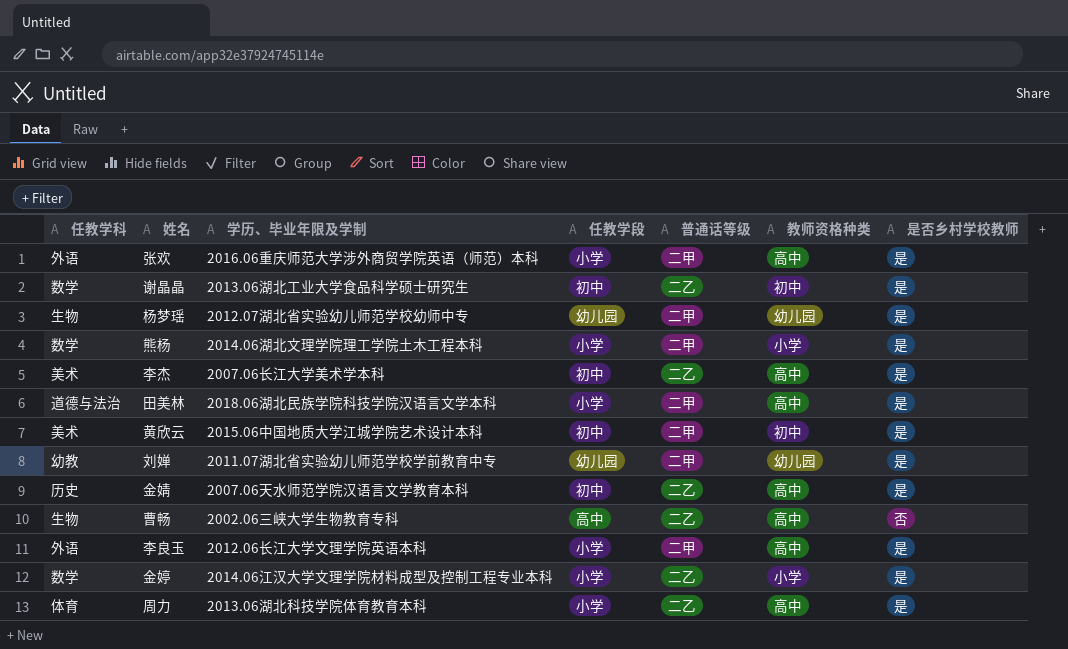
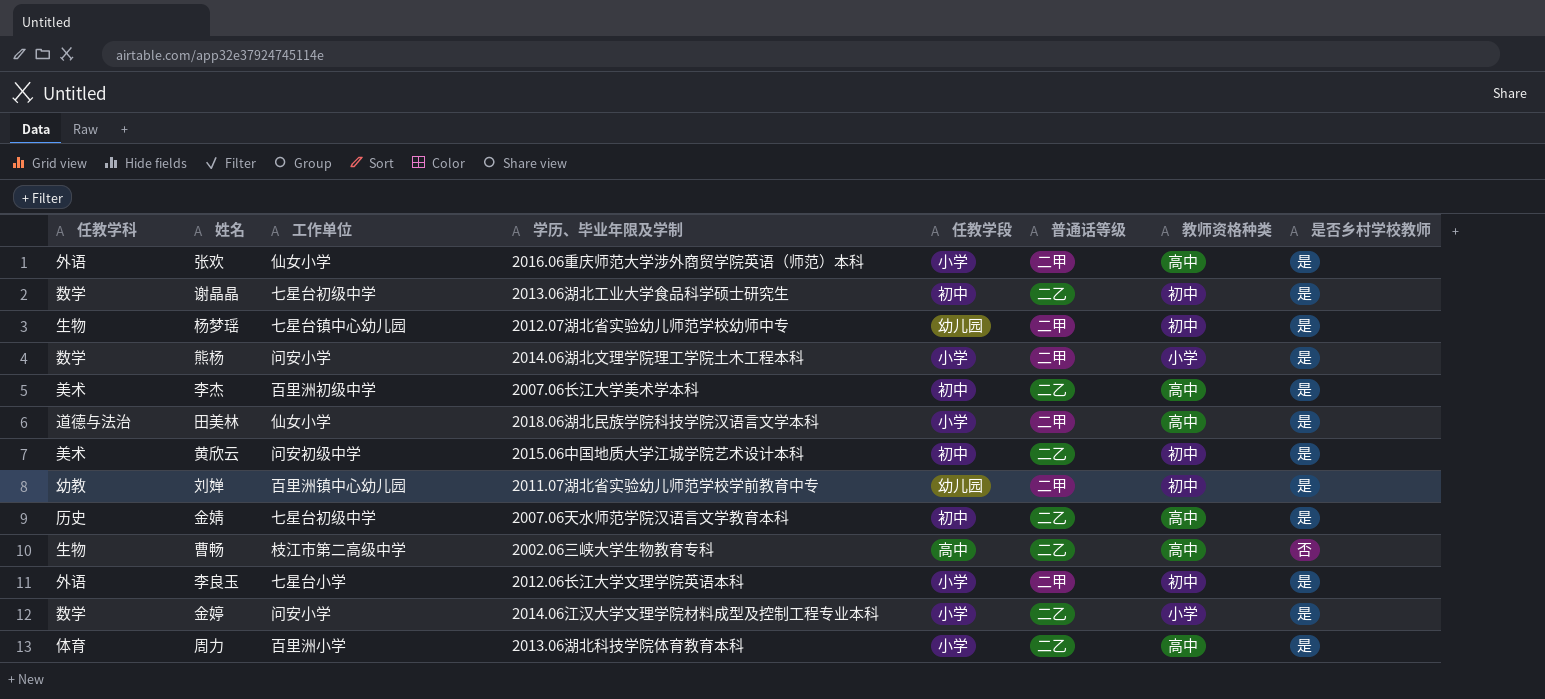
column 工作单位 | position: none -> 3
杨梦瑶 | 教师资格种类: 幼儿园 -> 初中
黄欣云 | 普通话等级: 二甲 -> 二乙
刘婵 | 教师资格种类: 幼儿园 -> 初中
李良玉 | 教师资格种类: 高中 -> 初中

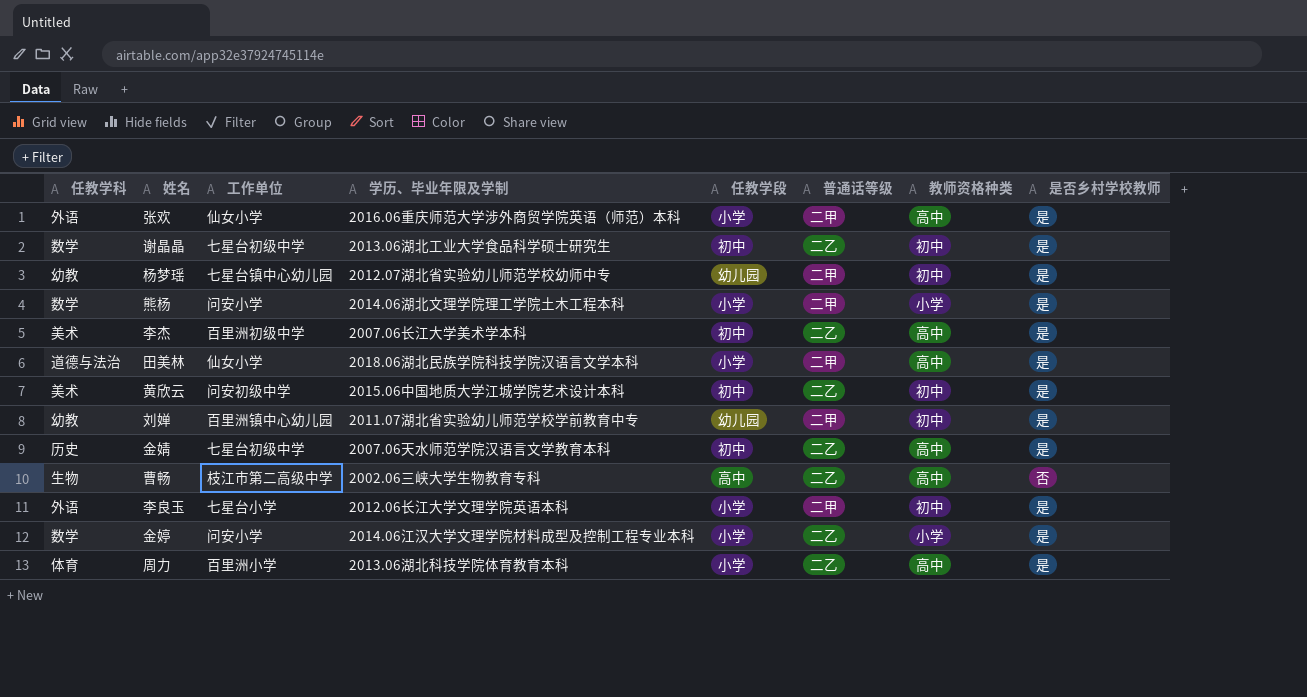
杨梦瑶 | 任教学科: 生物 -> 幼教

